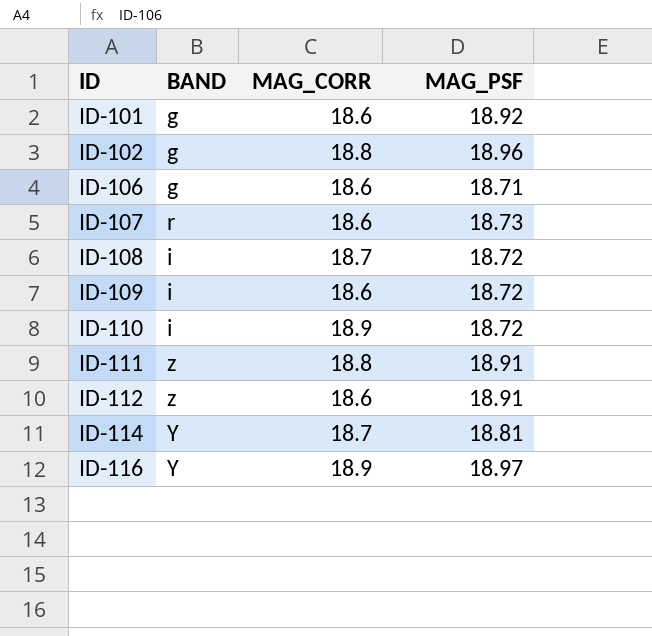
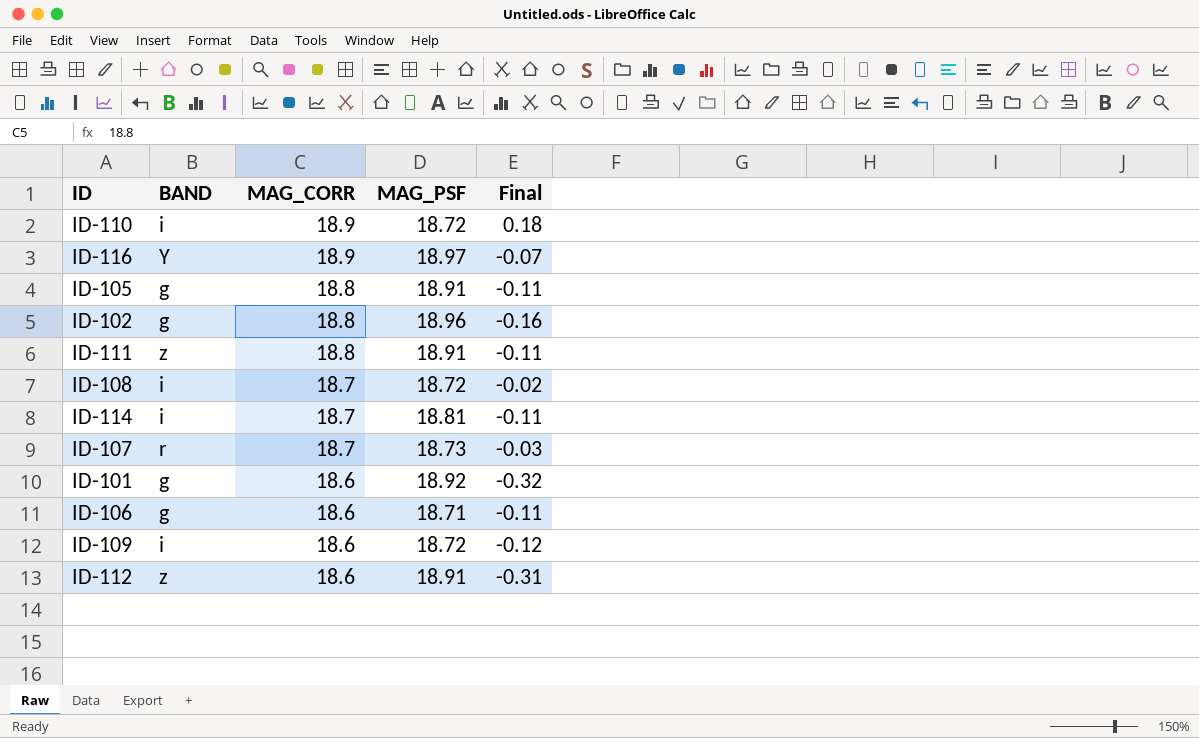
row order: ID ascending -> MAG_CORR descending
column Final | formula: none -> [MAG_CORR] - [MAG_PSF]
row ID-105: none -> g | 18.8 | 18.91 | -0.11
ID-114 | BAND: Y -> i
ID-107 | MAG_CORR: 18.6 -> 18.7

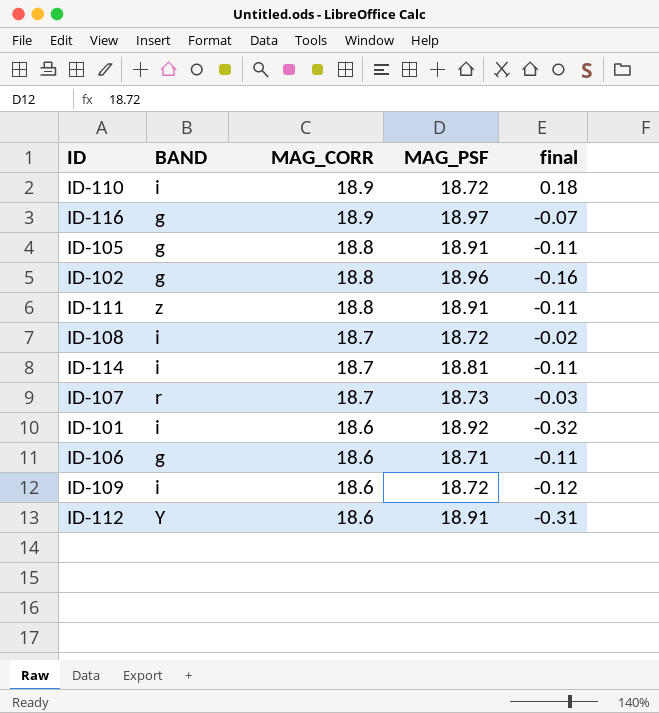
column name: Final -> final
ID-116 | BAND: Y -> g
ID-101 | BAND: g -> i
ID-112 | BAND: z -> Y

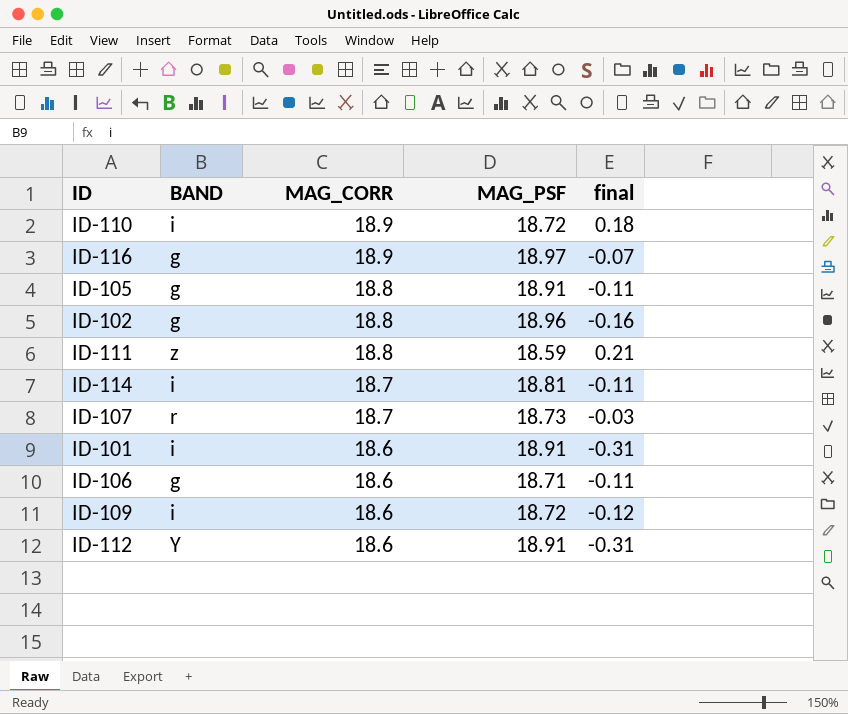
row ID-108: i | 18.7 | 18.72 | -0.02 -> none
ID-111 | MAG_PSF: 18.91 -> 18.59
ID-111 | final: -0.11 -> 0.21
ID-101 | MAG_PSF: 18.92 -> 18.91
ID-101 | final: -0.32 -> -0.31

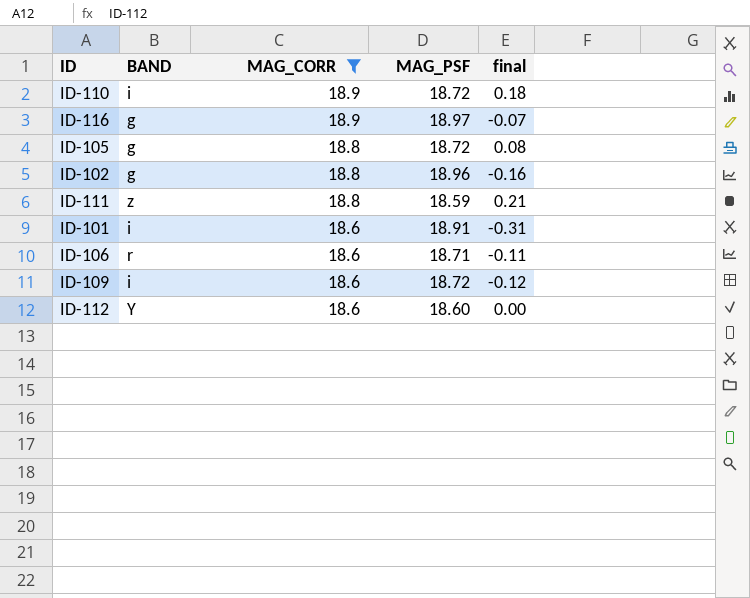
filter: none -> MAG_CORR != 18.7
ID-105 | MAG_PSF: 18.91 -> 18.72
ID-105 | final: -0.11 -> 0.08
ID-106 | BAND: g -> r
ID-112 | MAG_PSF: 18.91 -> 18.60
ID-112 | final: -0.31 -> 0.00

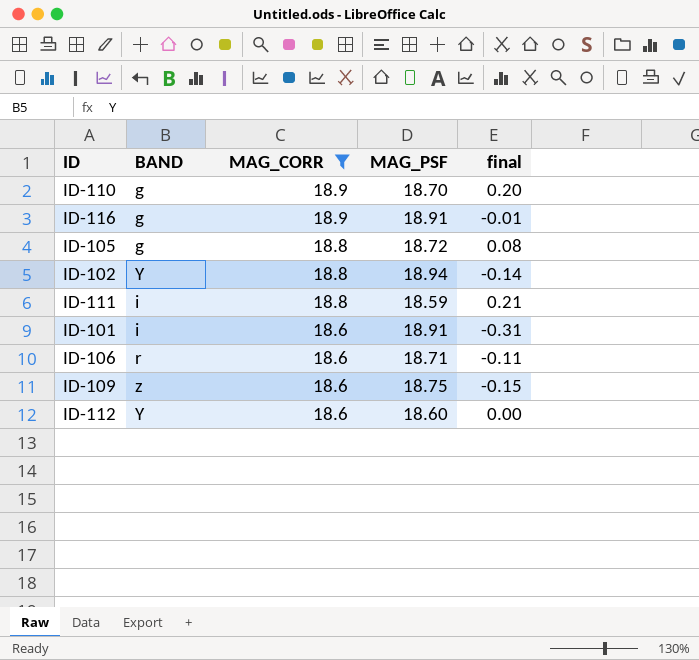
ID-110 | BAND: i -> g
ID-110 | MAG_PSF: 18.72 -> 18.70
ID-110 | final: 0.18 -> 0.20
ID-116 | MAG_PSF: 18.97 -> 18.91
ID-116 | final: -0.07 -> -0.01
ID-102 | BAND: g -> Y
ID-102 | MAG_PSF: 18.96 -> 18.94
ID-102 | final: -0.16 -> -0.14
ID-111 | BAND: z -> i
ID-109 | BAND: i -> z
ID-109 | MAG_PSF: 18.72 -> 18.75
ID-109 | final: -0.12 -> -0.15

